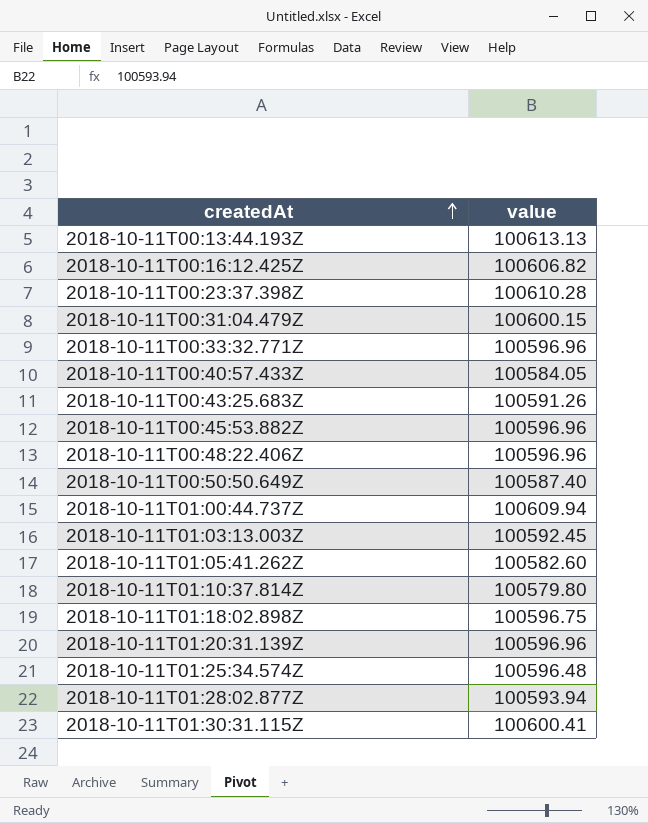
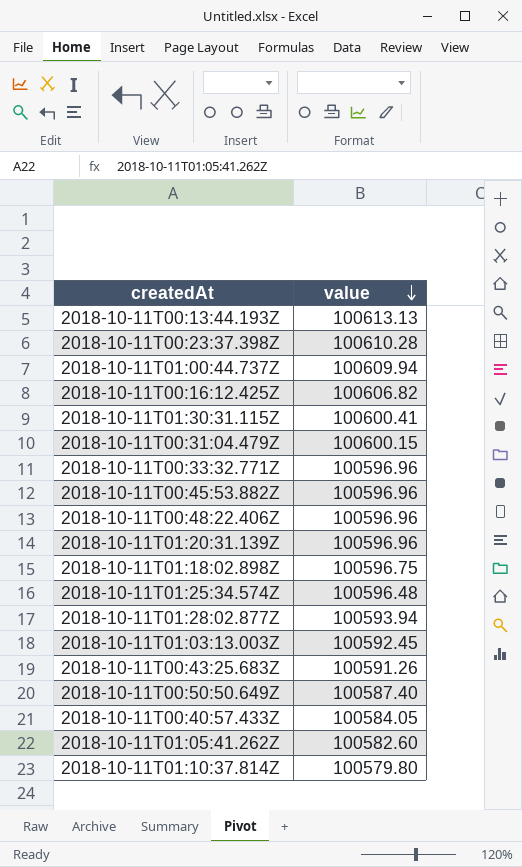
row order: createdAt ascending -> value descending

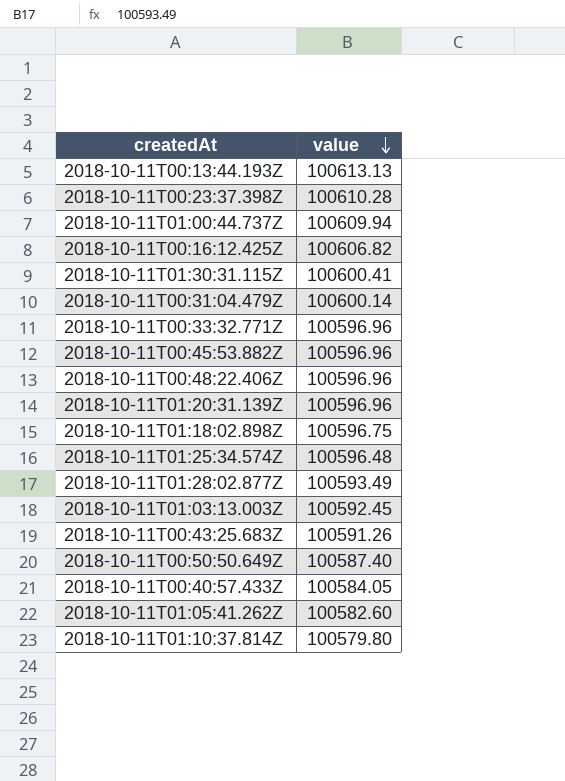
2018-10-11T00:31:04.479Z | value: 100600.15 -> 100600.14
2018-10-11T01:28:02.877Z | value: 100593.94 -> 100593.49

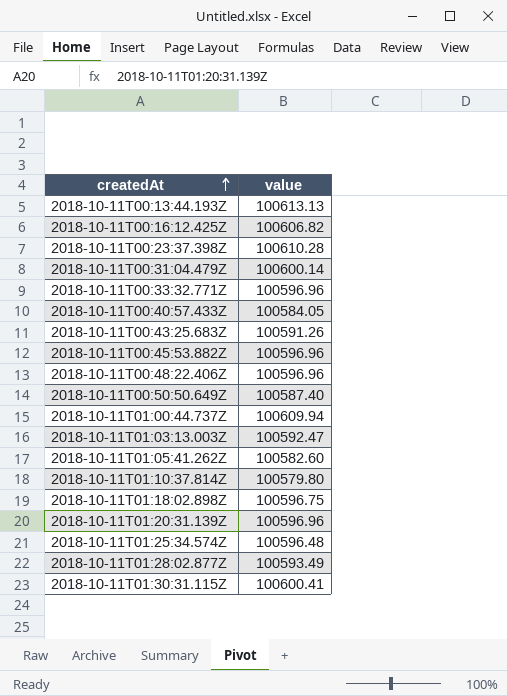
row order: value descending -> createdAt ascending
2018-10-11T01:03:13.003Z | value: 100592.45 -> 100592.47

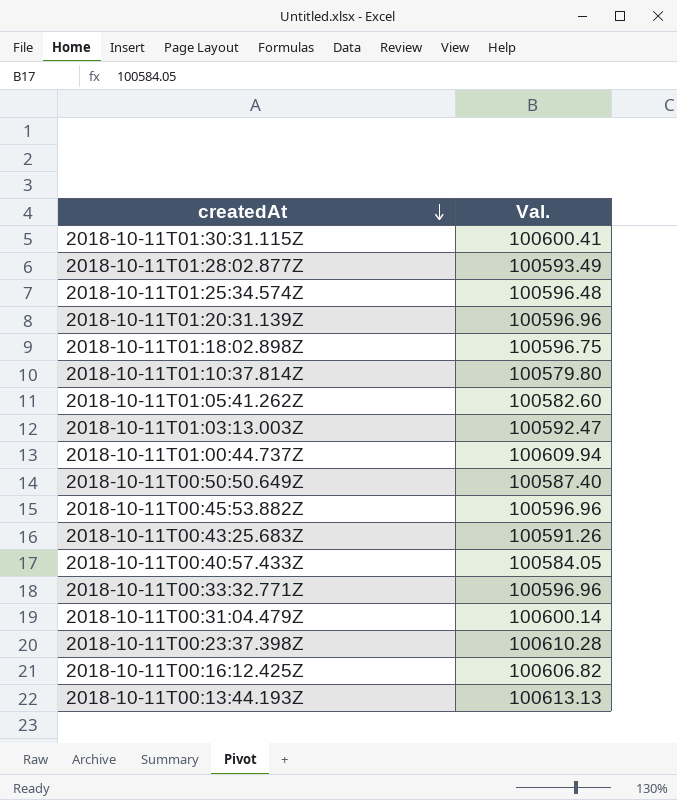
row order: createdAt ascending -> createdAt descending
column name: value -> Val.
row 2018-10-11T00:48:22.406Z: 100596.96 -> none

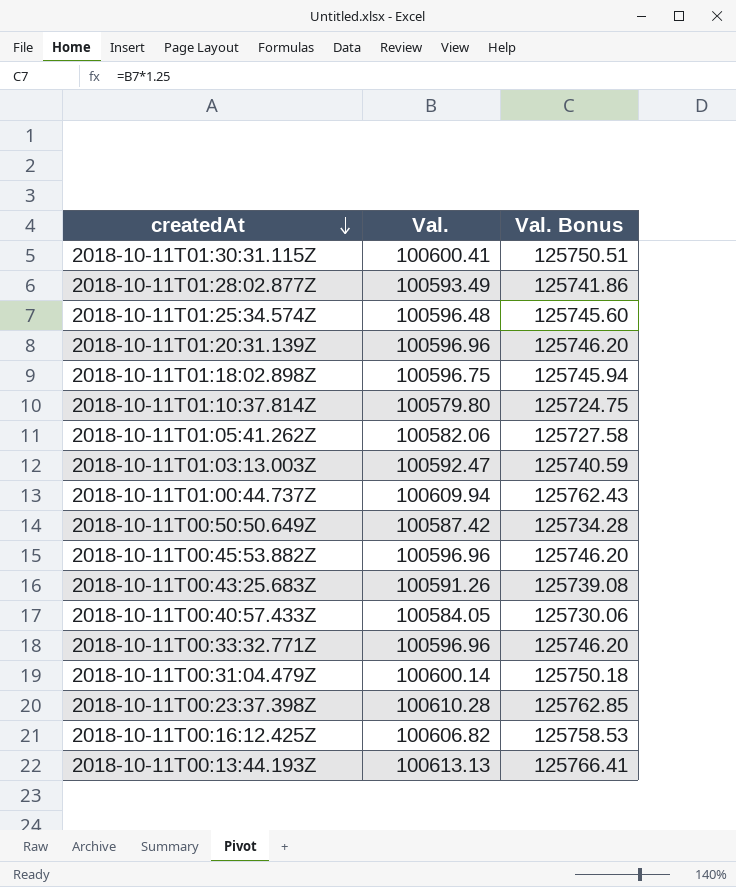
column Val. Bonus | formula: none -> [Val.] * 1.25
2018-10-11T01:05:41.262Z | Val.: 100582.60 -> 100582.06
2018-10-11T00:50:50.649Z | Val.: 100587.40 -> 100587.42

